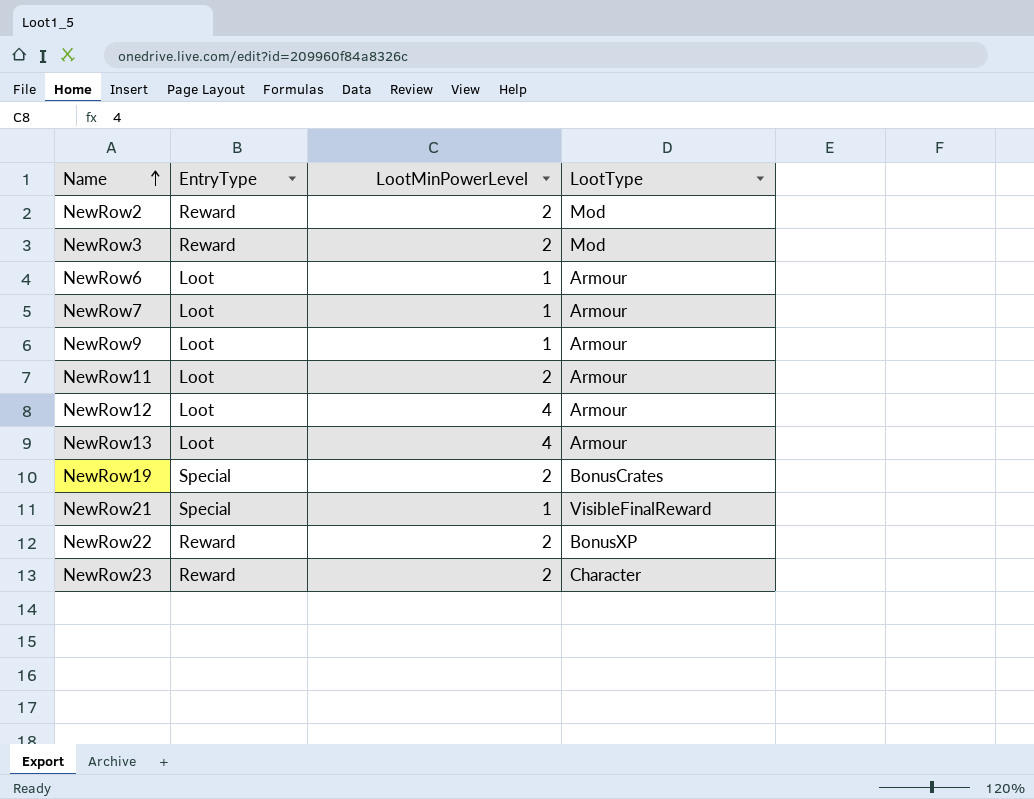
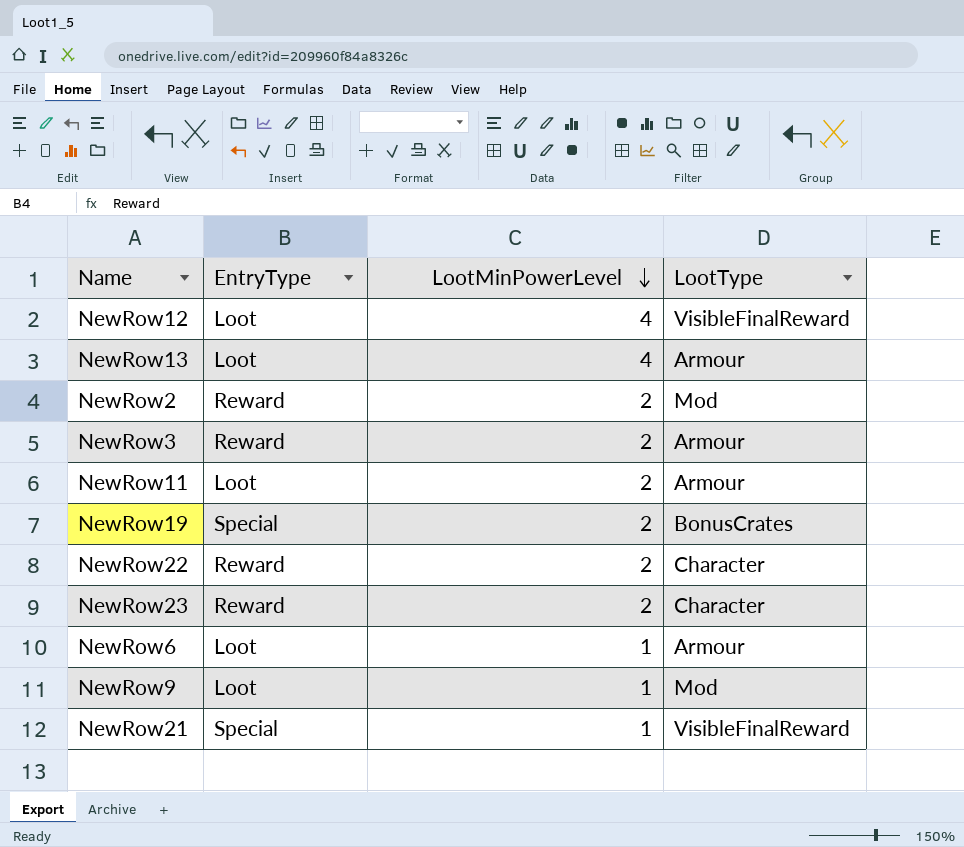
row order: Name ascending -> LootMinPowerLevel descending
row NewRow7: Loot | 1 | Armour -> none
NewRow12 | LootType: Armour -> VisibleFinalReward
NewRow3 | LootType: Mod -> Armour
NewRow22 | LootType: BonusXP -> Character
NewRow9 | LootType: Armour -> Mod

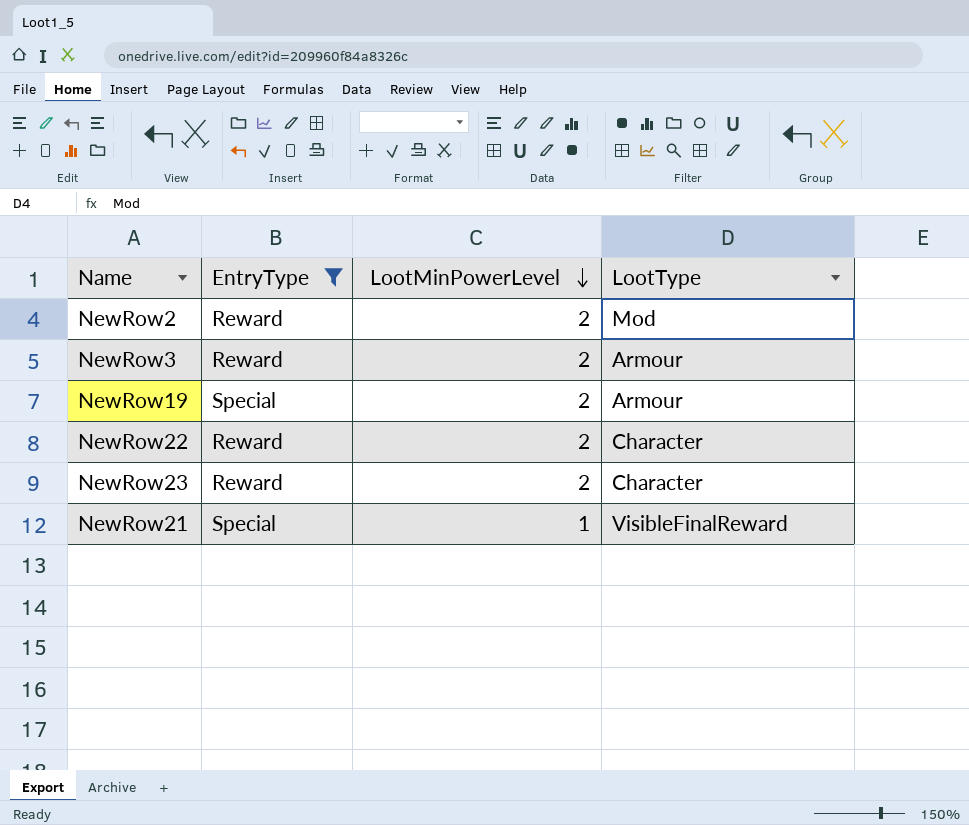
filter: none -> EntryType != Loot
NewRow19 | LootType: BonusCrates -> Armour

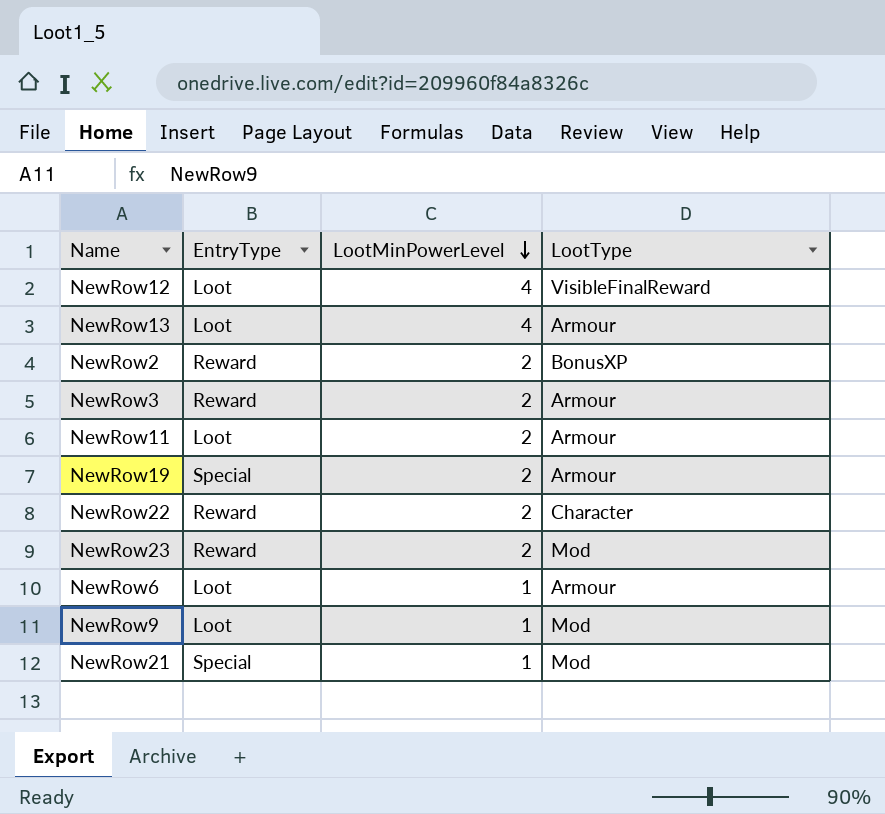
filter: EntryType != Loot -> none
NewRow2 | LootType: Mod -> BonusXP
NewRow23 | LootType: Character -> Mod
NewRow21 | LootType: VisibleFinalReward -> Mod

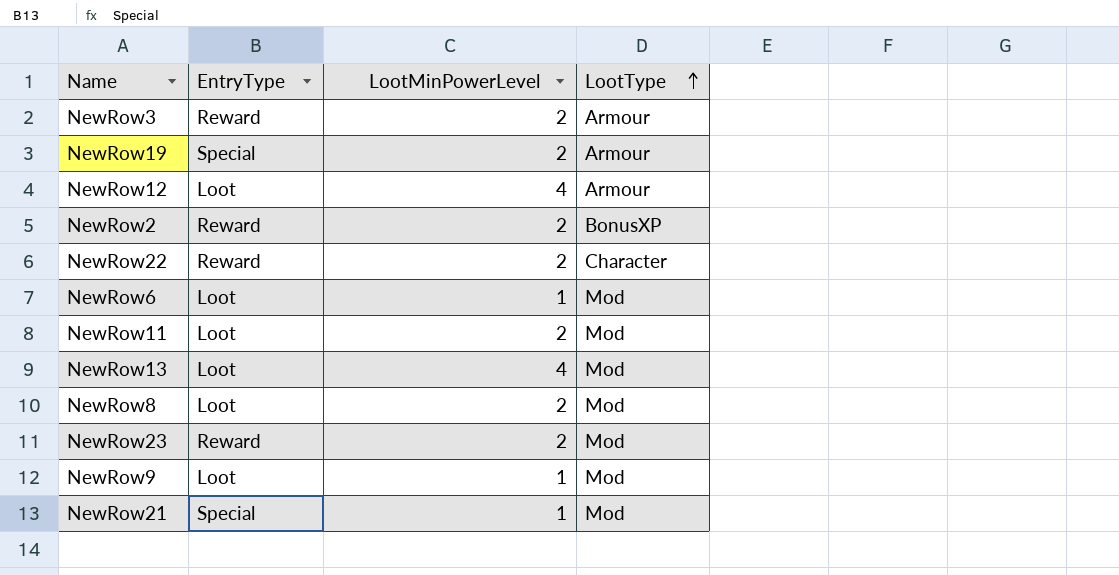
row order: LootMinPowerLevel descending -> LootType ascending
NewRow12 | LootType: VisibleFinalReward -> Armour
NewRow6 | LootType: Armour -> Mod
NewRow11 | LootType: Armour -> Mod
NewRow13 | LootType: Armour -> Mod
row NewRow8: none -> Loot | 2 | Mod

